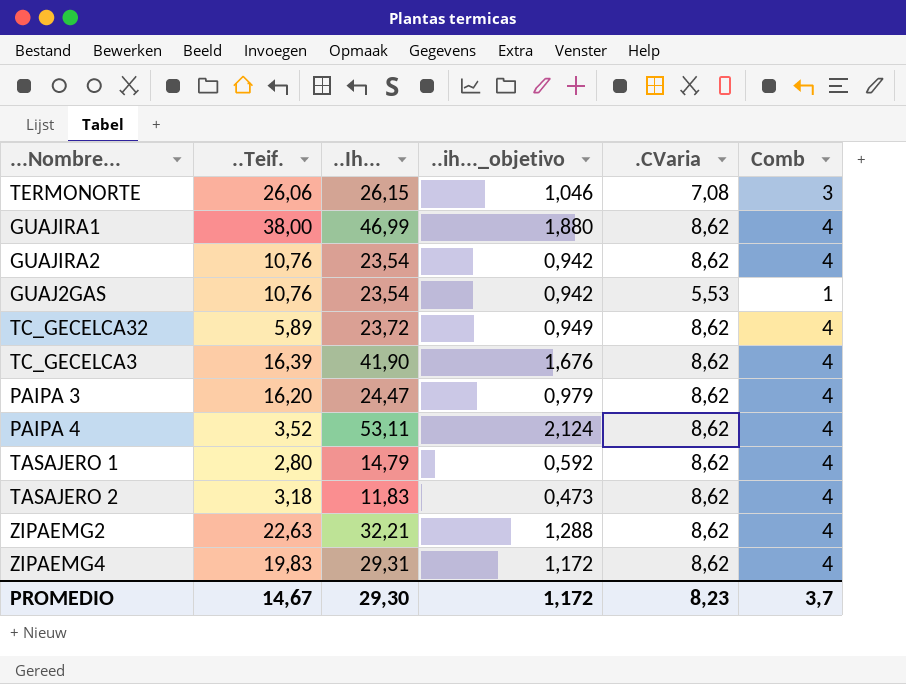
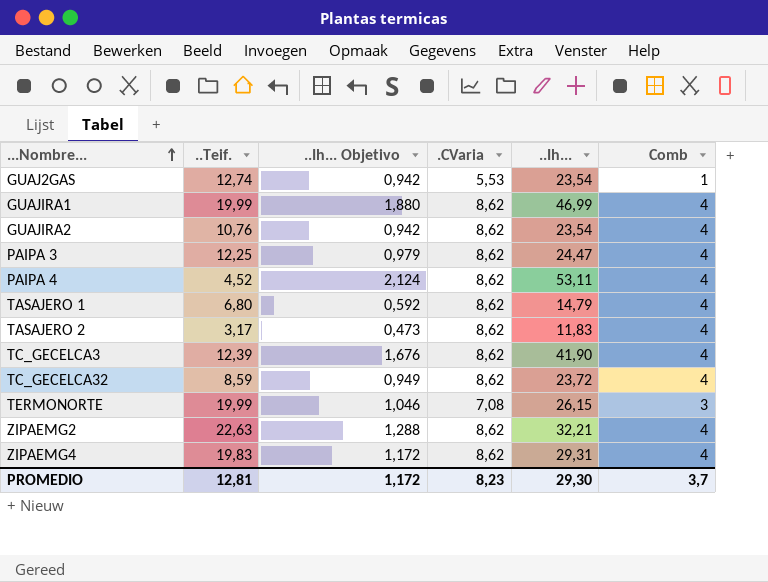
row order: none -> ...Nombre... ascending
column name: ..ih..._objetivo -> ..Ih... Objetivo
column ..Ih... | position: 3 -> 5
GUAJ2GAS | ..Teif.: 10,76 -> 12,74
GUAJIRA1 | ..Teif.: 38,00 -> 19,99
PAIPA 3 | ..Teif.: 16,20 -> 12,25
PAIPA 4 | ..Teif.: 3,52 -> 4,52
TASAJERO 1 | ..Teif.: 2,80 -> 6,80
TASAJERO 2 | ..Teif.: 3,18 -> 3,17
TC_GECELCA3 | ..Teif.: 16,39 -> 12,39
TC_GECELCA32 | ..Teif.: 5,89 -> 8,59
TERMONORTE | ..Teif.: 26,06 -> 19,99
PROMEDIO | ..Teif.: 14,67 -> 12,81

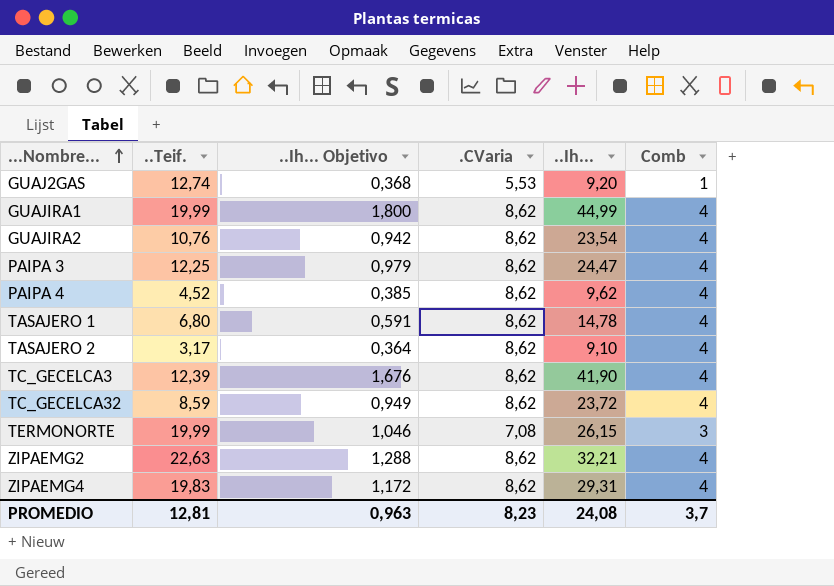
GUAJ2GAS | ..Ih... Objetivo: 0,942 -> 0,368
GUAJ2GAS | ..Ih...: 23,54 -> 9,20
GUAJIRA1 | ..Ih... Objetivo: 1,880 -> 1,800
GUAJIRA1 | ..Ih...: 46,99 -> 44,99
PAIPA 4 | ..Ih... Objetivo: 2,124 -> 0,385
PAIPA 4 | ..Ih...: 53,11 -> 9,62
TASAJERO 1 | ..Ih... Objetivo: 0,592 -> 0,591
TASAJERO 1 | ..Ih...: 14,79 -> 14,78
TASAJERO 2 | ..Ih... Objetivo: 0,473 -> 0,364
TASAJERO 2 | ..Ih...: 11,83 -> 9,10
PROMEDIO | ..Ih... Objetivo: 1,172 -> 0,963
PROMEDIO | ..Ih...: 29,30 -> 24,08

